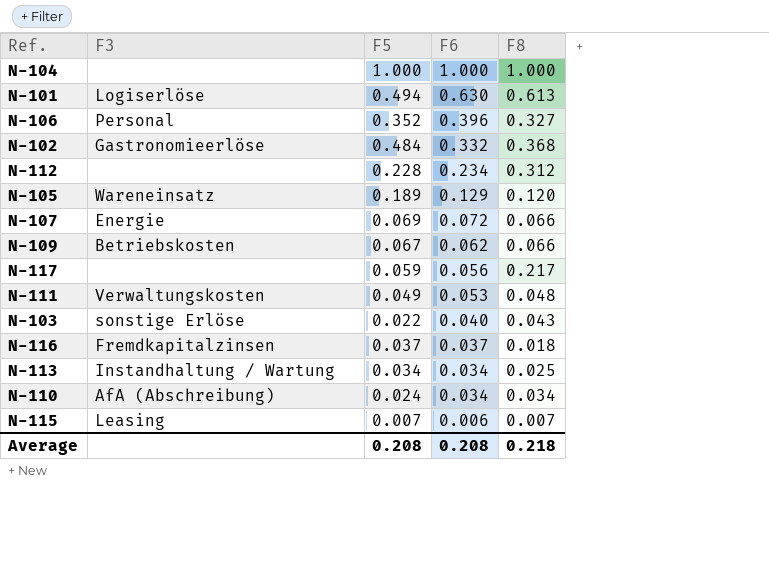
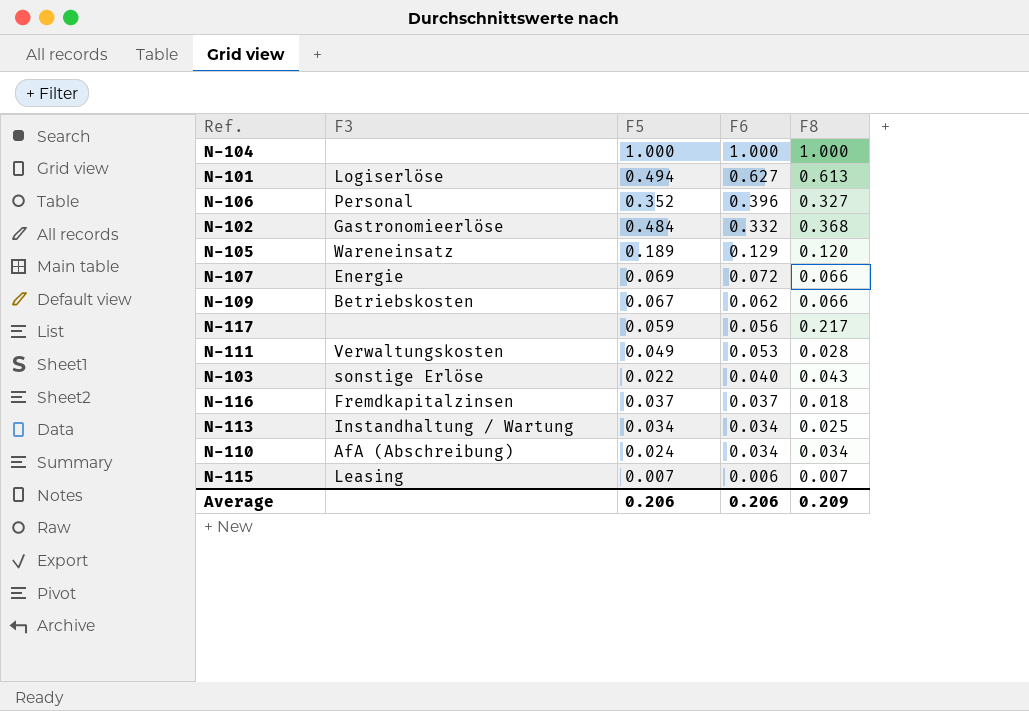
row N-112: none | 0.228 | 0.234 | 0.312 -> none
N-101 | F6: 0.630 -> 0.627
N-111 | F8: 0.048 -> 0.028
Average | F5: 0.208 -> 0.206
Average | F6: 0.208 -> 0.206
Average | F8: 0.218 -> 0.209

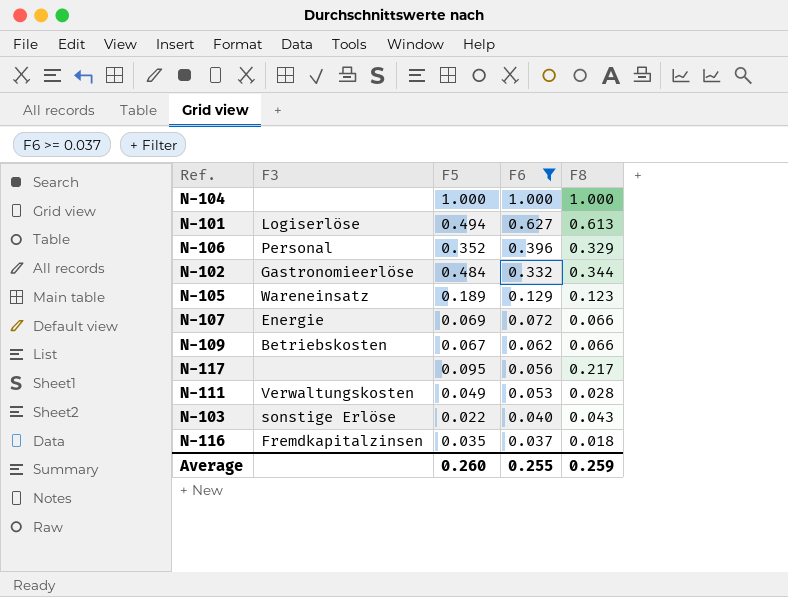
filter: none -> F6 >= 0.037
N-106 | F8: 0.327 -> 0.329
N-102 | F8: 0.368 -> 0.344
N-105 | F8: 0.120 -> 0.123
N-117 | F5: 0.059 -> 0.095
N-116 | F5: 0.037 -> 0.035
Average | F5: 0.206 -> 0.260
Average | F6: 0.206 -> 0.255
Average | F8: 0.209 -> 0.259

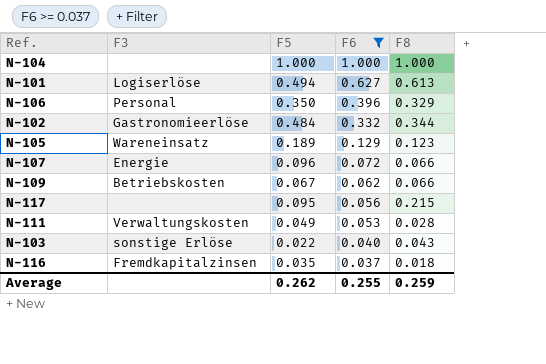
N-106 | F5: 0.352 -> 0.350
N-107 | F5: 0.069 -> 0.096
N-117 | F8: 0.217 -> 0.215
Average | F5: 0.260 -> 0.262

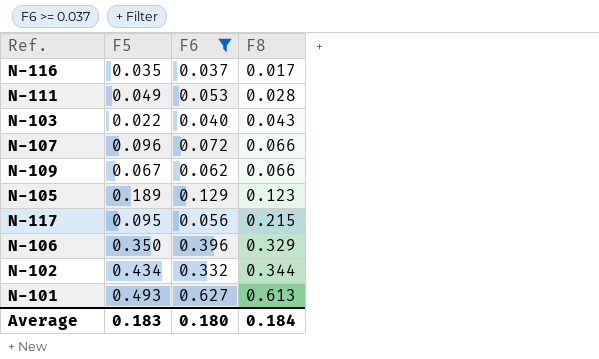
row order: F6 descending -> F8 ascending
column F3 | position: 2 -> none
row N-104: none | 1.000 | 1.000 | 1.000 -> none
N-116 | F8: 0.018 -> 0.017
N-102 | F5: 0.484 -> 0.434
N-101 | F5: 0.494 -> 0.493
Average | F5: 0.262 -> 0.183
Average | F6: 0.255 -> 0.180
Average | F8: 0.259 -> 0.184

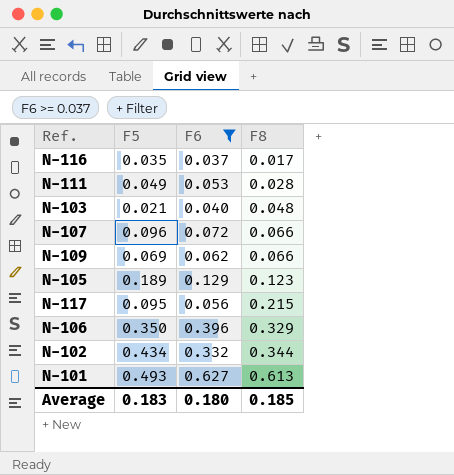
N-103 | F5: 0.022 -> 0.021
N-103 | F8: 0.043 -> 0.048
N-109 | F5: 0.067 -> 0.069
Average | F8: 0.184 -> 0.185

